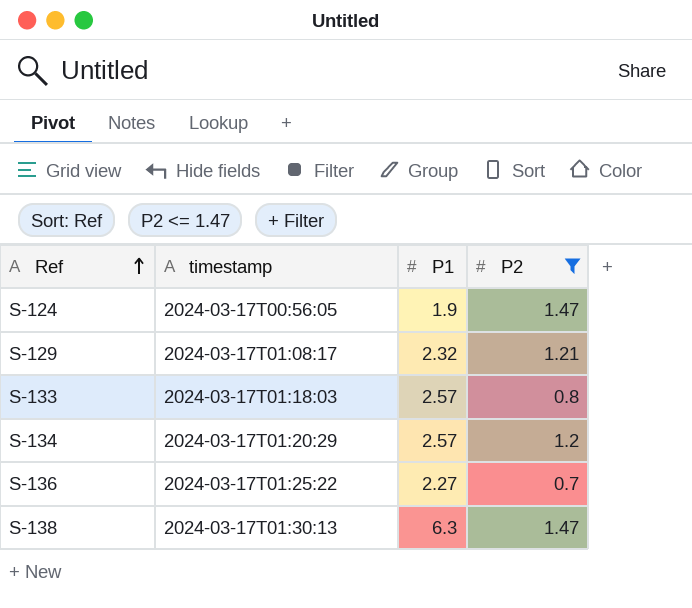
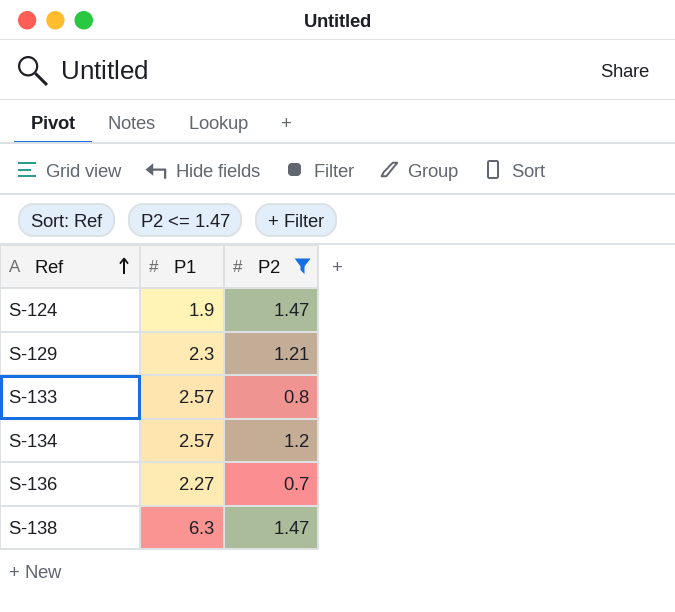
column timestamp | position: 2 -> none
S-129 | P1: 2.32 -> 2.3

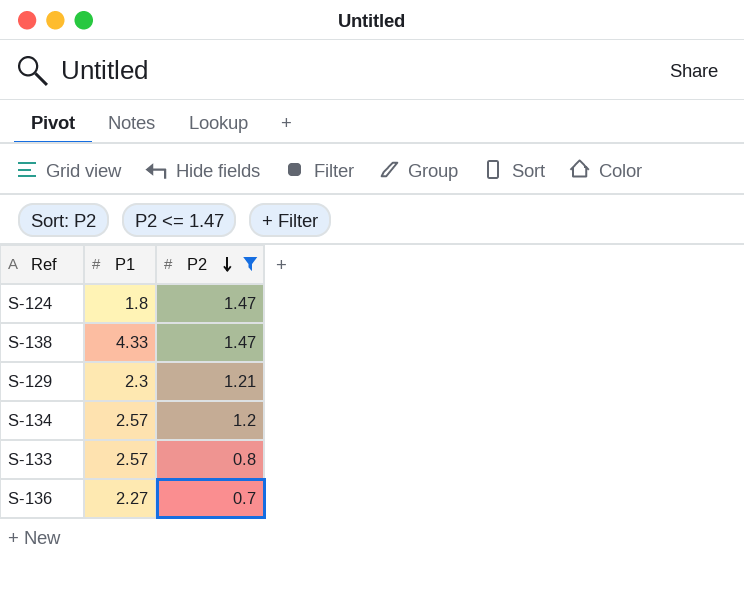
row order: Ref ascending -> P2 descending
S-124 | P1: 1.9 -> 1.8
S-138 | P1: 6.3 -> 4.33

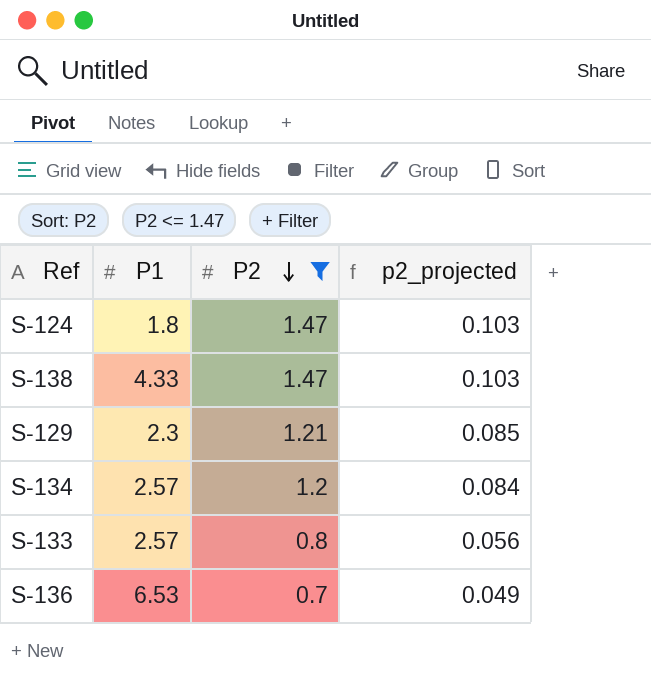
column p2_projected | formula: none -> [P2] * 0.07
S-136 | P1: 2.27 -> 6.53

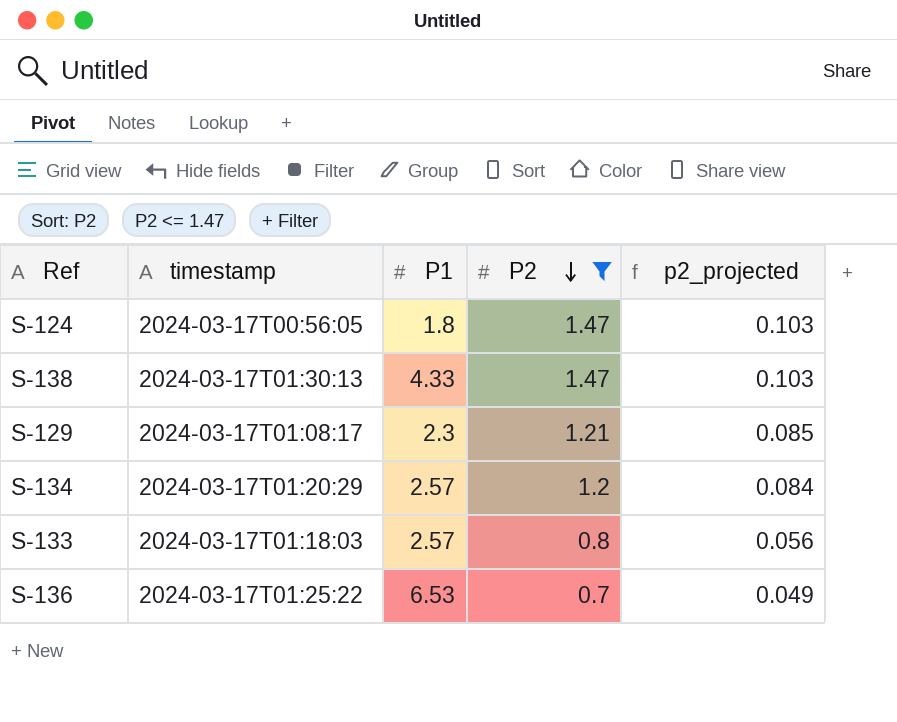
column timestamp | position: none -> 2

